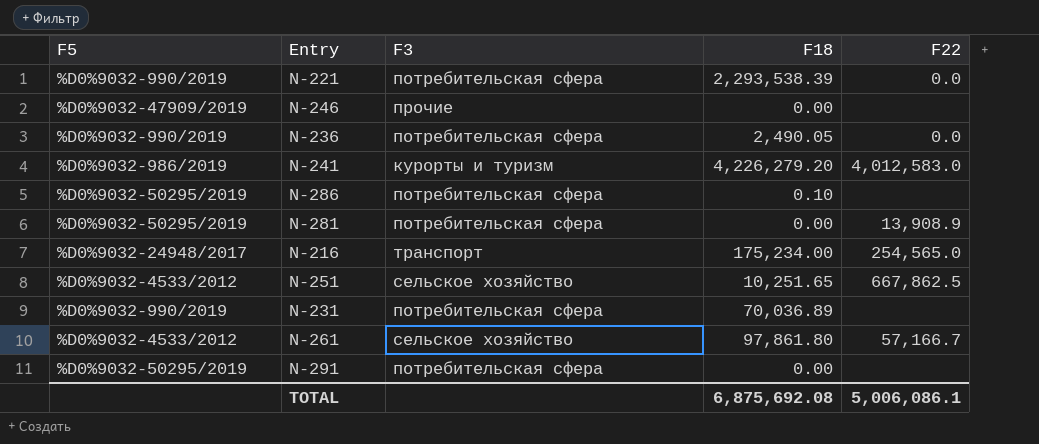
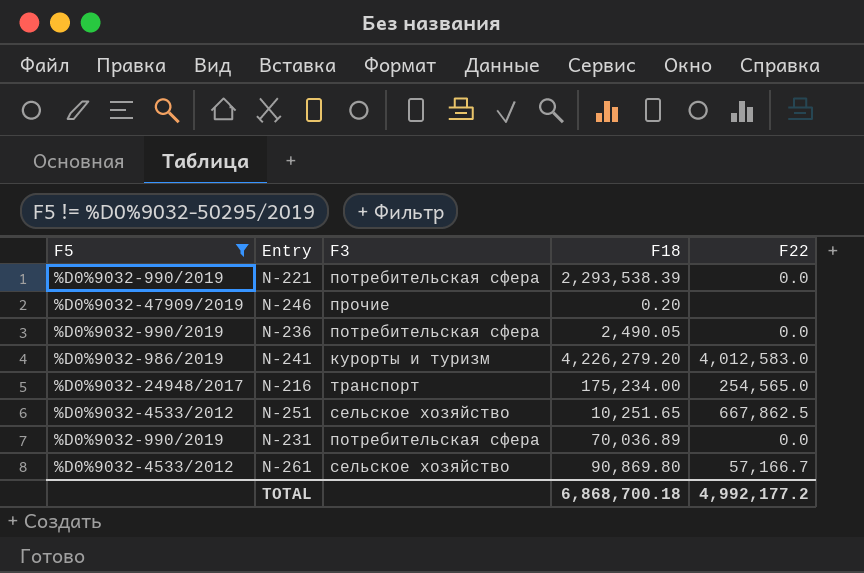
filter: none -> F5 != %D0%9032-50295/2019
N-246 | F18: 0.00 -> 0.20
N-231 | F22: none -> 0.0
N-261 | F18: 97,861.80 -> 90,869.80
TOTAL | F18: 6,875,692.08 -> 6,868,700.18
TOTAL | F22: 5,006,086.1 -> 4,992,177.2

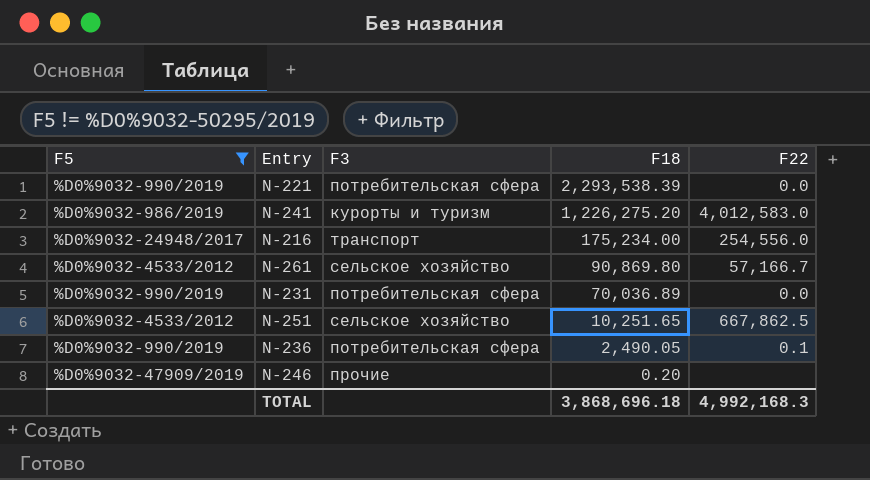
row order: none -> F18 descending
N-241 | F18: 4,226,279.20 -> 1,226,275.20
N-216 | F22: 254,565.0 -> 254,556.0
N-236 | F22: 0.0 -> 0.1
TOTAL | F18: 6,868,700.18 -> 3,868,696.18
TOTAL | F22: 4,992,177.2 -> 4,992,168.3

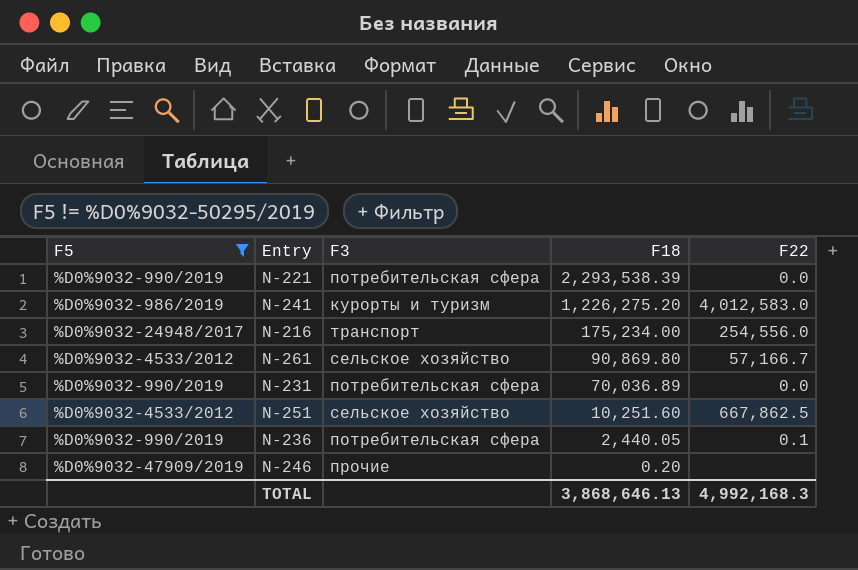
N-251 | F18: 10,251.65 -> 10,251.60
N-236 | F18: 2,490.05 -> 2,440.05
TOTAL | F18: 3,868,696.18 -> 3,868,646.13

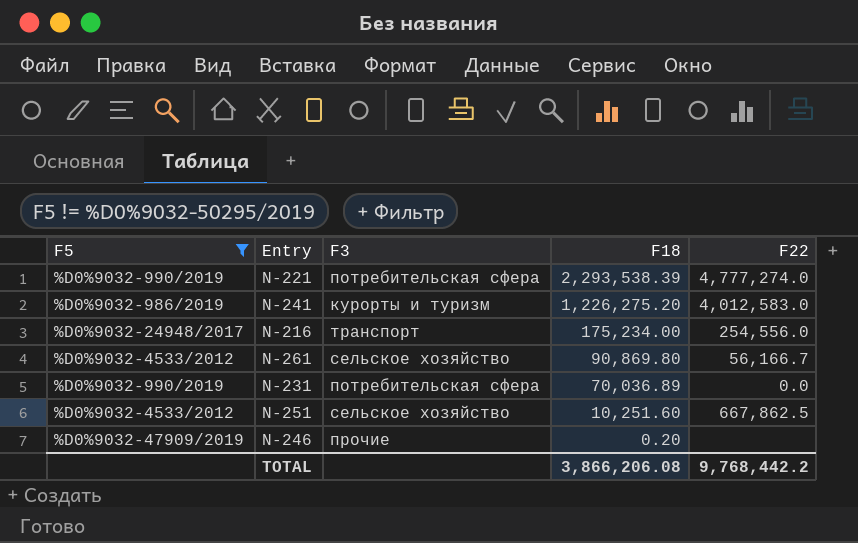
row N-236: %D0%9032-990/2019 | потребительская сфера | 2,440.05 | 0.1 -> none
N-221 | F22: 0.0 -> 4,777,274.0
N-261 | F22: 57,166.7 -> 56,166.7
TOTAL | F18: 3,868,646.13 -> 3,866,206.08
TOTAL | F22: 4,992,168.3 -> 9,768,442.2

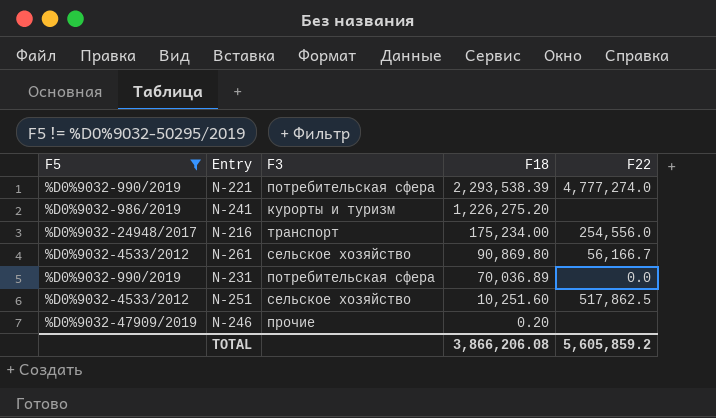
N-241 | F22: 4,012,583.0 -> none
N-251 | F22: 667,862.5 -> 517,862.5
TOTAL | F22: 9,768,442.2 -> 5,605,859.2

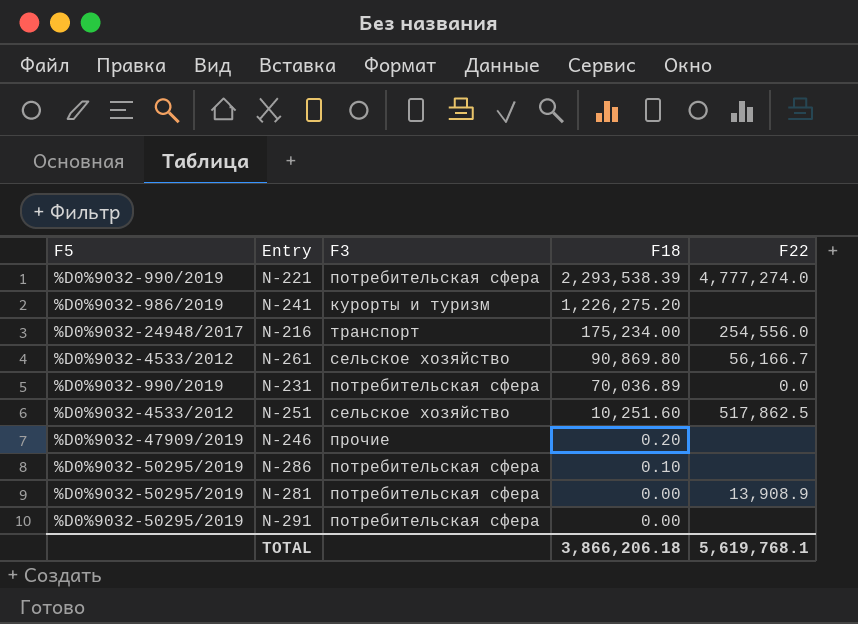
filter: F5 != %D0%9032-50295/2019 -> none
TOTAL | F18: 3,866,206.08 -> 3,866,206.18
TOTAL | F22: 5,605,859.2 -> 5,619,768.1

